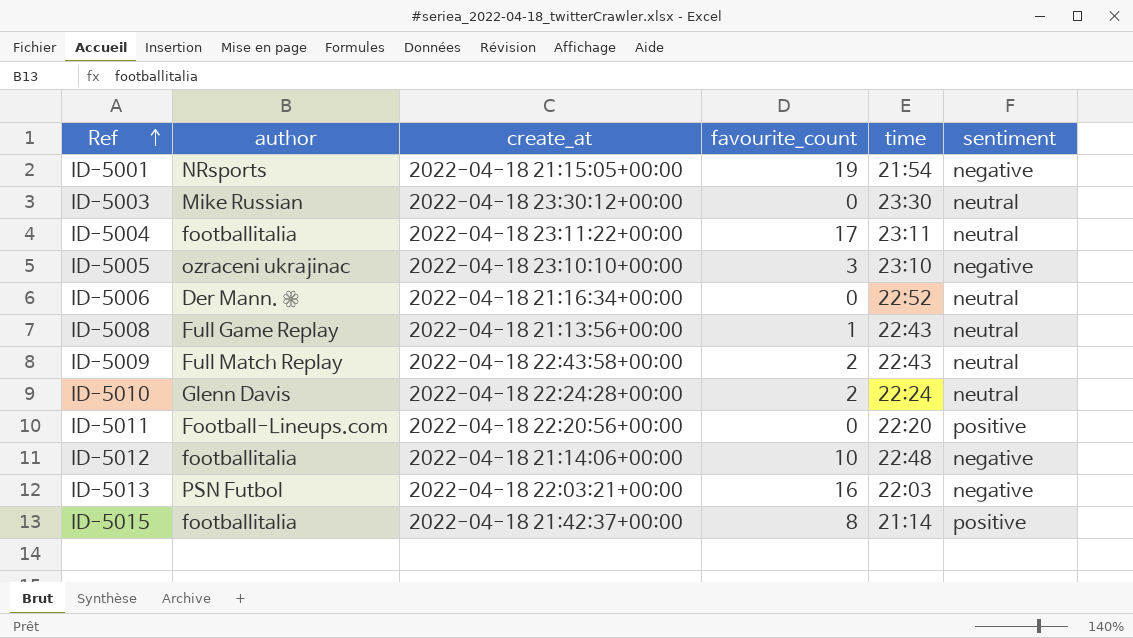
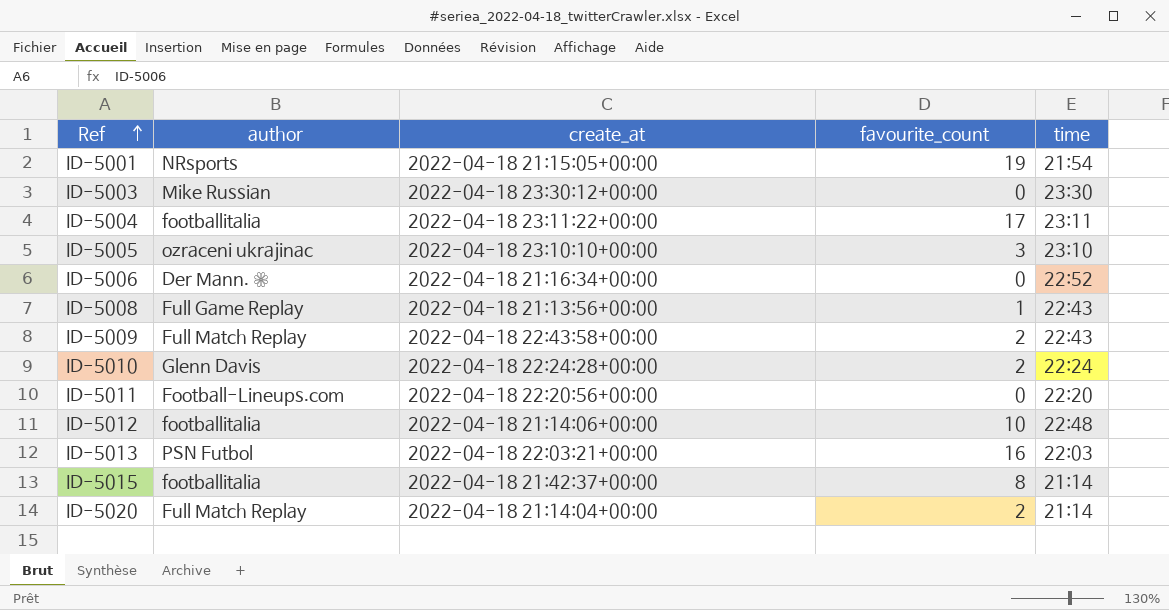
column sentiment | position: 6 -> none
row ID-5020: none -> Full Match Replay | 2022-04-18 21:14:04+00:00 | 2 | 21:14

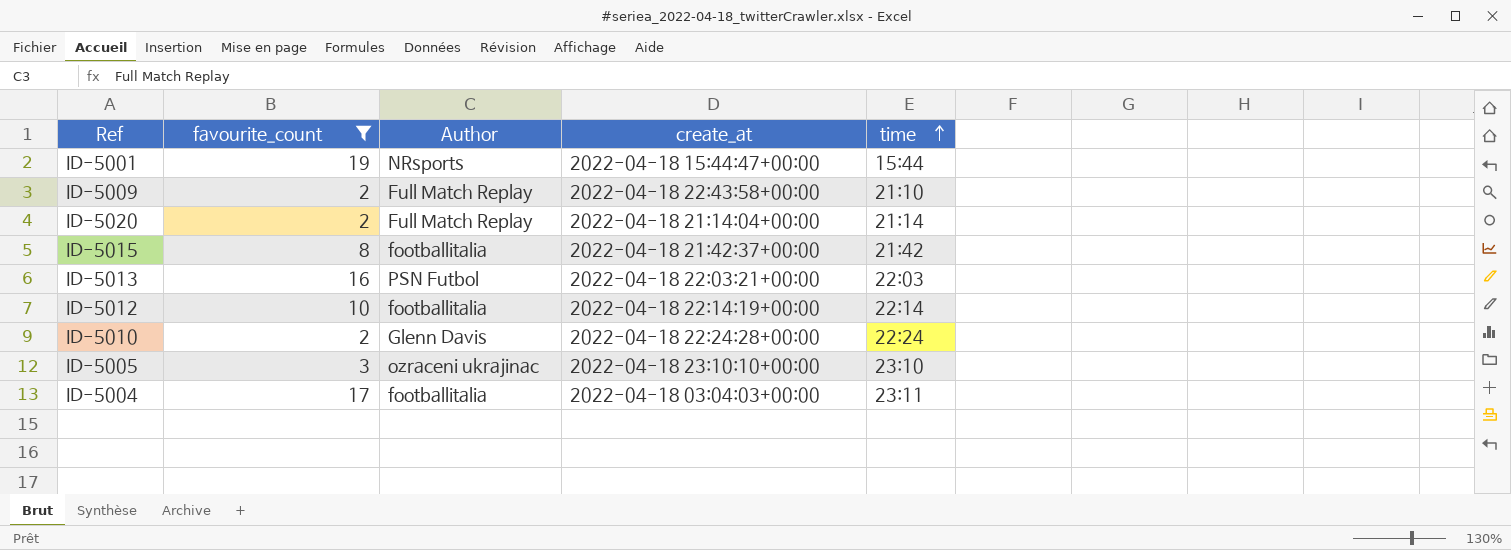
filter: none -> favourite_count >= 2
row order: Ref ascending -> time ascending
column favourite_count | position: 4 -> 2
column name: author -> Author
ID-5001 | create_at: 2022-04-18 21:15:05+00:00 -> 2022-04-18 15:44:47+00:00
ID-5001 | time: 21:54 -> 15:44
ID-5009 | time: 22:43 -> 21:10
ID-5015 | time: 21:14 -> 21:42
ID-5012 | create_at: 2022-04-18 21:14:06+00:00 -> 2022-04-18 22:14:19+00:00
ID-5012 | time: 22:48 -> 22:14
ID-5004 | create_at: 2022-04-18 23:11:22+00:00 -> 2022-04-18 03:04:03+00:00

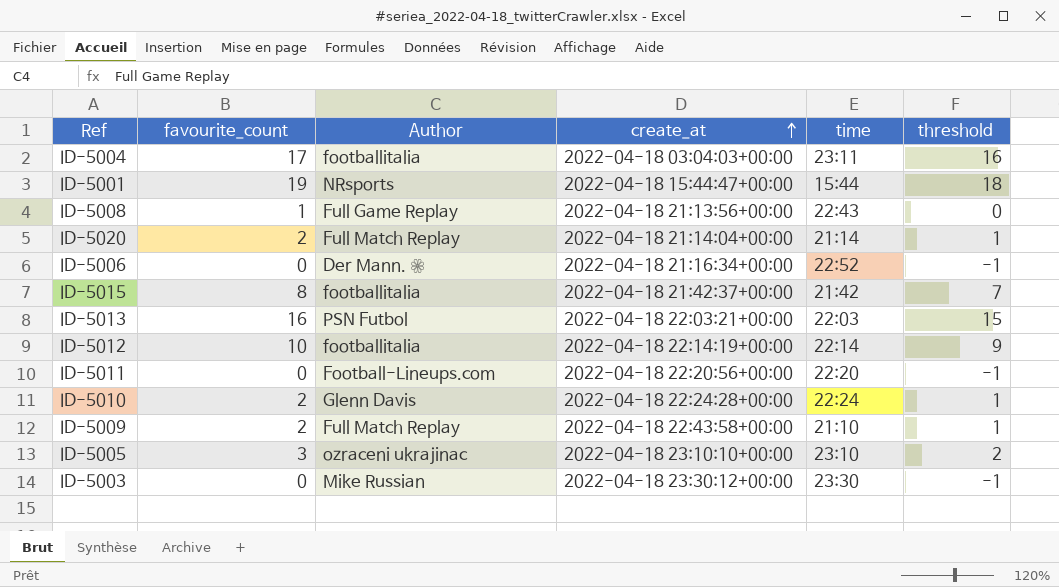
filter: favourite_count >= 2 -> none
row order: time ascending -> create_at ascending
column threshold | formula: none -> [favourite_count] - 1

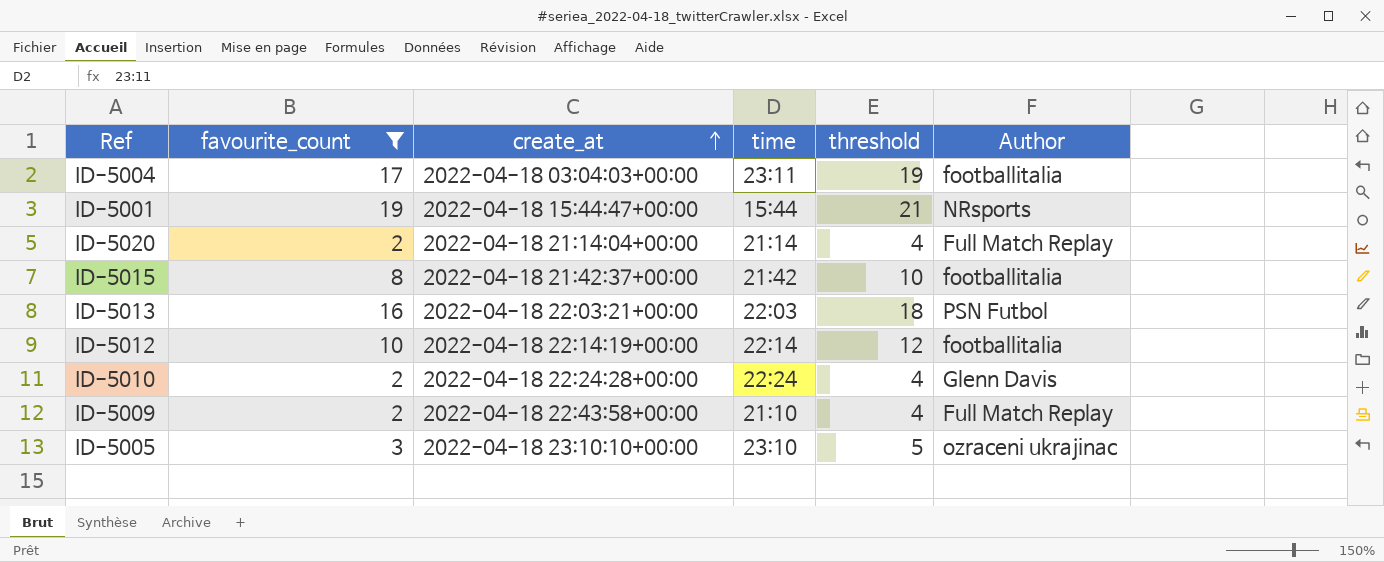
filter: none -> favourite_count >= 2
column threshold | formula: [favourite_count] - 1 -> [favourite_count] + 2
column Author | position: 3 -> 6

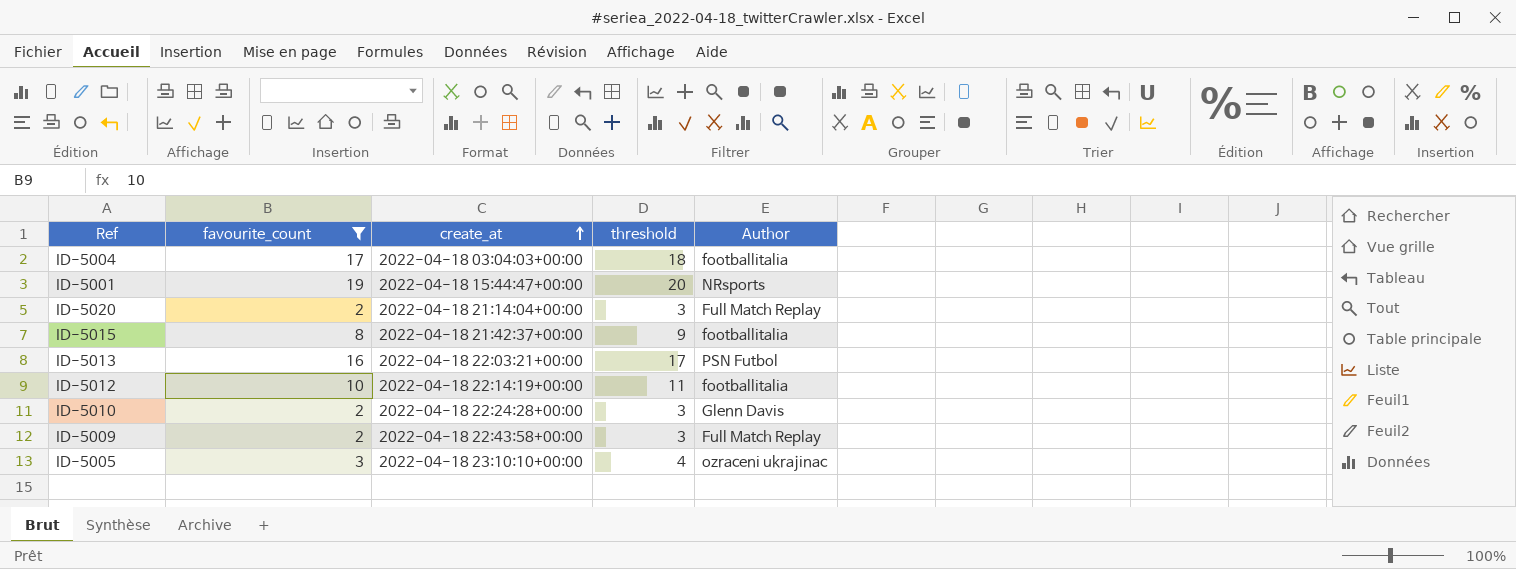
column time | position: 4 -> none
column threshold | formula: [favourite_count] + 2 -> [favourite_count] + 1

